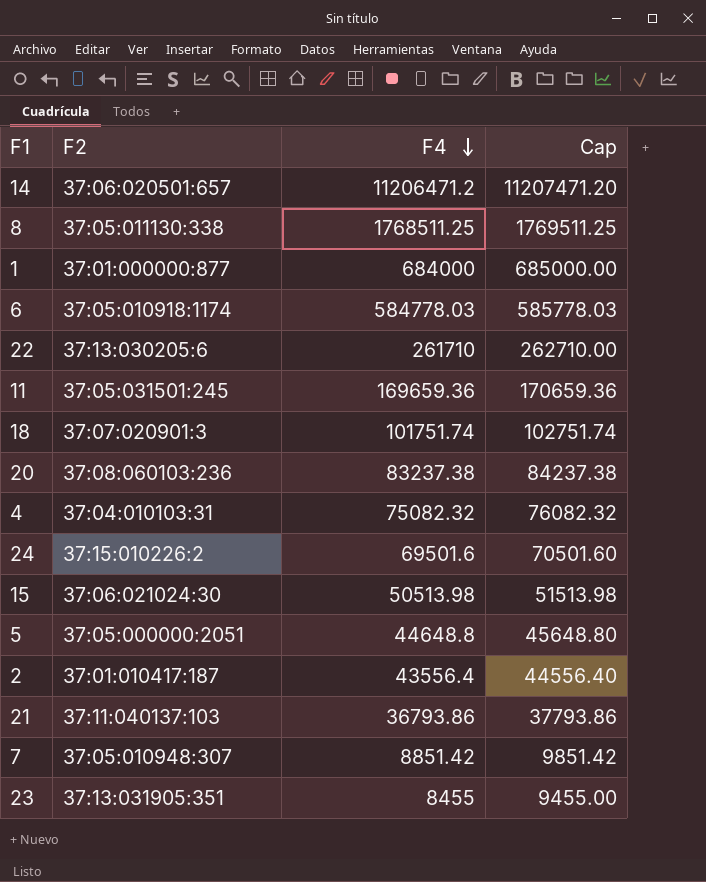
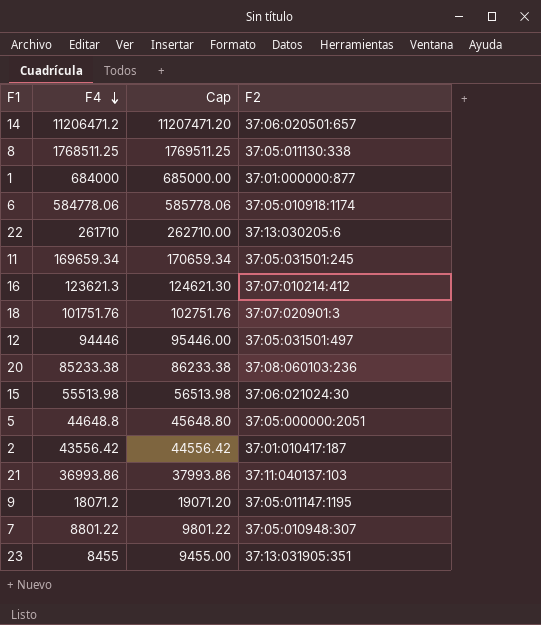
column F2 | position: 2 -> 4
row 4: 37:04:010103:31 | 75082.32 | 76082.32 -> none
row 24: 37:15:010226:2 | 69501.6 | 70501.60 -> none
6 | F4: 584778.03 -> 584778.06
6 | Cap: 585778.03 -> 585778.06
11 | F4: 169659.36 -> 169659.34
11 | Cap: 170659.36 -> 170659.34
row 16: none -> 123621.3 | 124621.30 | 37:07:010214:412
18 | F4: 101751.74 -> 101751.76
18 | Cap: 102751.74 -> 102751.76
row 12: none -> 94446 | 95446.00 | 37:05:031501:497
20 | F4: 83237.38 -> 85233.38
20 | Cap: 84237.38 -> 86233.38
15 | F4: 50513.98 -> 55513.98
15 | Cap: 51513.98 -> 56513.98
2 | F4: 43556.4 -> 43556.42
2 | Cap: 44556.40 -> 44556.42
21 | F4: 36793.86 -> 36993.86
21 | Cap: 37793.86 -> 37993.86
row 9: none -> 18071.2 | 19071.20 | 37:05:011147:1195
7 | F4: 8851.42 -> 8801.22
7 | Cap: 9851.42 -> 9801.22

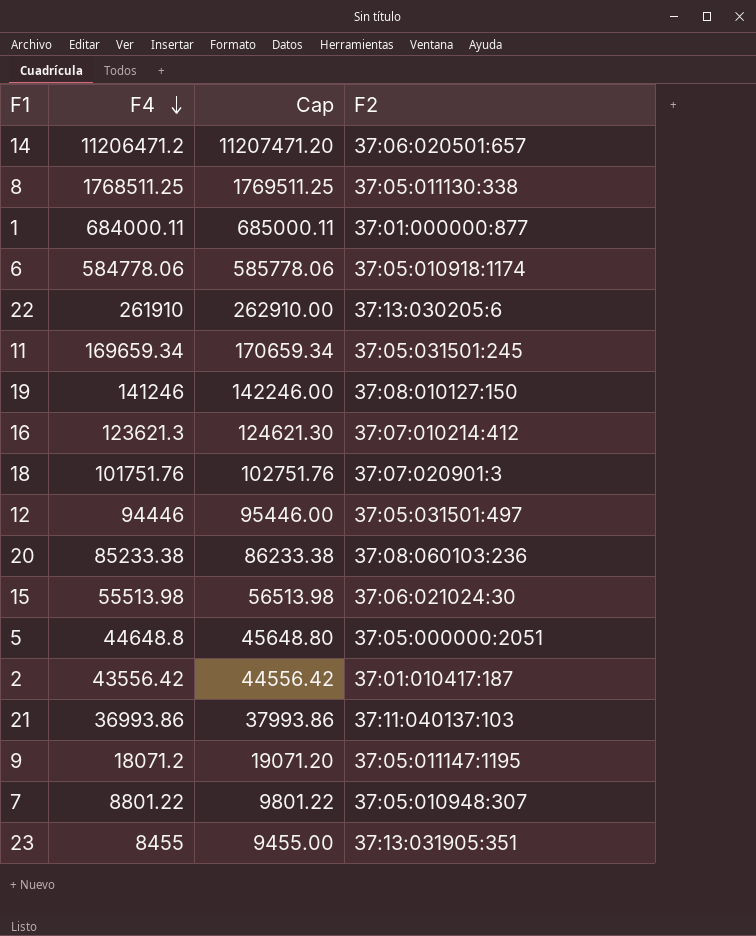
1 | F4: 684000 -> 684000.11
1 | Cap: 685000.00 -> 685000.11
22 | F4: 261710 -> 261910
22 | Cap: 262710.00 -> 262910.00
row 19: none -> 141246 | 142246.00 | 37:08:010127:150

